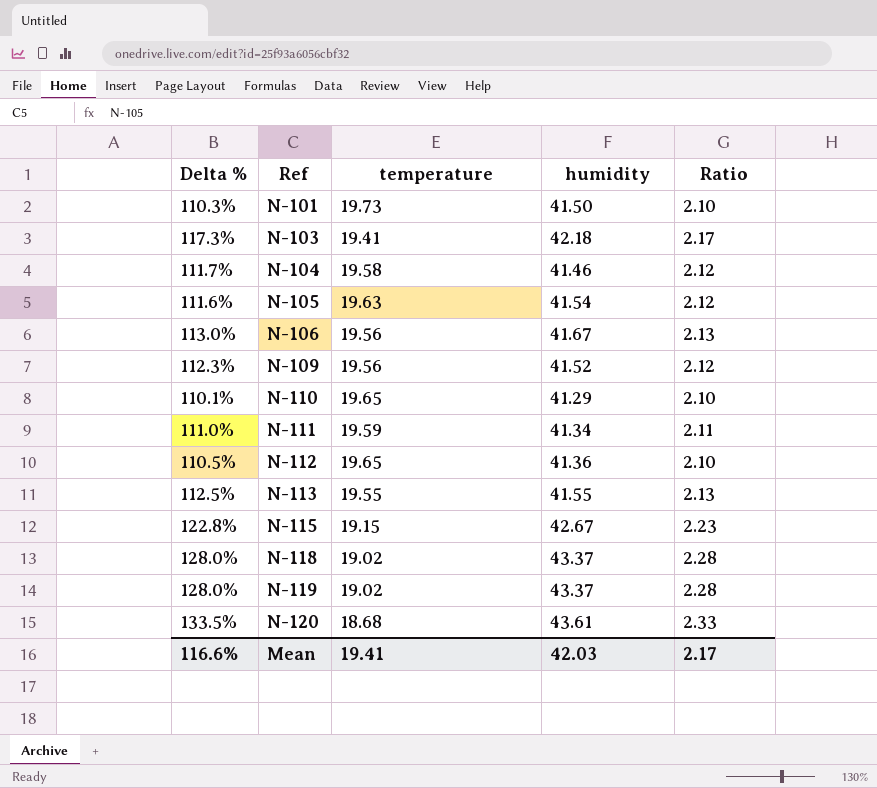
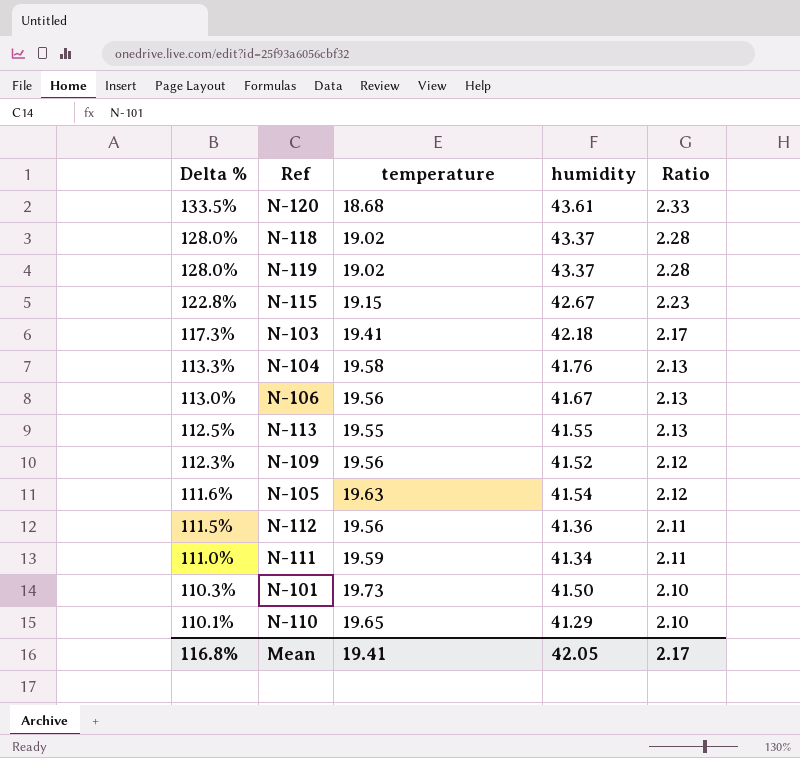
row order: Ref ascending -> Delta % descending
N-104 | Delta %: 111.7% -> 113.3%
N-104 | humidity: 41.46 -> 41.76
N-104 | Ratio: 2.12 -> 2.13
N-112 | Delta %: 110.5% -> 111.5%
N-112 | temperature: 19.65 -> 19.56
N-112 | Ratio: 2.10 -> 2.11
Mean | Delta %: 116.6% -> 116.8%
Mean | humidity: 42.03 -> 42.05

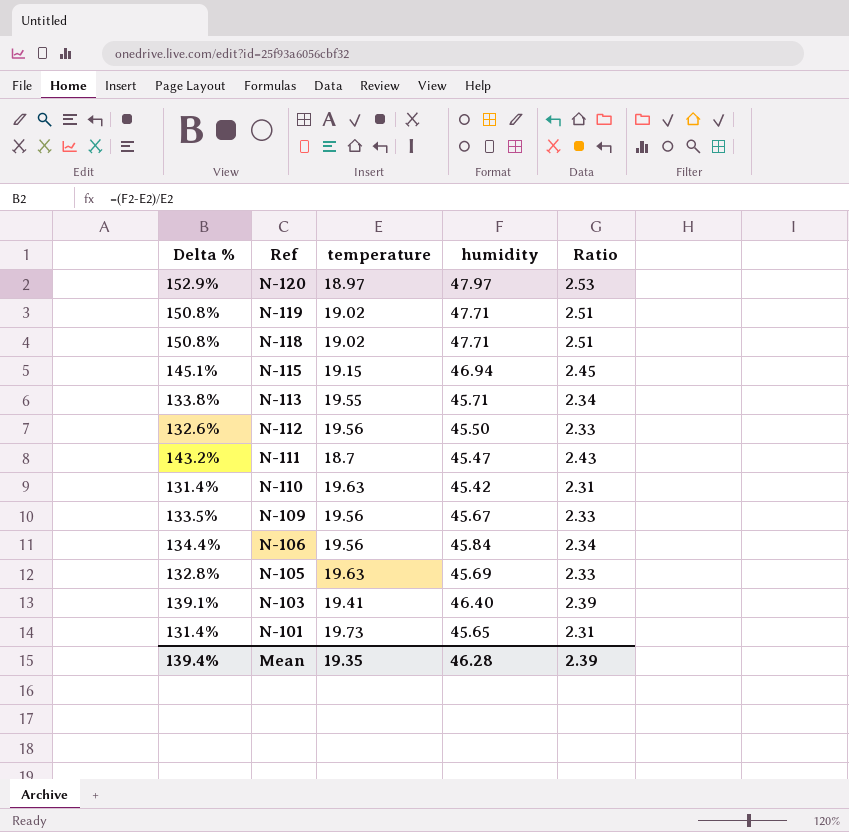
row order: Delta % descending -> Ref descending
row N-104: 113.3% | 19.58 | 41.76 | 2.13 -> none
N-120 | Delta %: 133.5% -> 152.9%
N-120 | temperature: 18.68 -> 18.97
N-120 | humidity: 43.61 -> 47.97
N-120 | Ratio: 2.33 -> 2.53
N-119 | Delta %: 128.0% -> 150.8%
N-119 | humidity: 43.37 -> 47.71
N-119 | Ratio: 2.28 -> 2.51
N-118 | Delta %: 128.0% -> 150.8%
N-118 | humidity: 43.37 -> 47.71
N-118 | Ratio: 2.28 -> 2.51
N-115 | Delta %: 122.8% -> 145.1%
N-115 | humidity: 42.67 -> 46.94
N-115 | Ratio: 2.23 -> 2.45
N-113 | Delta %: 112.5% -> 133.8%
N-113 | humidity: 41.55 -> 45.71
N-113 | Ratio: 2.13 -> 2.34
N-112 | Delta %: 111.5% -> 132.6%
N-112 | humidity: 41.36 -> 45.50
N-112 | Ratio: 2.11 -> 2.33
N-111 | Delta %: 111.0% -> 143.2%
N-111 | temperature: 19.59 -> 18.7
N-111 | humidity: 41.34 -> 45.47
N-111 | Ratio: 2.11 -> 2.43
N-110 | Delta %: 110.1% -> 131.4%
N-110 | temperature: 19.65 -> 19.63
N-110 | humidity: 41.29 -> 45.42
N-110 | Ratio: 2.10 -> 2.31
N-109 | Delta %: 112.3% -> 133.5%
N-109 | humidity: 41.52 -> 45.67
N-109 | Ratio: 2.12 -> 2.33
N-106 | Delta %: 113.0% -> 134.4%
N-106 | humidity: 41.67 -> 45.84
N-106 | Ratio: 2.13 -> 2.34
N-105 | Delta %: 111.6% -> 132.8%
N-105 | humidity: 41.54 -> 45.69
N-105 | Ratio: 2.12 -> 2.33
N-103 | Delta %: 117.3% -> 139.1%
N-103 | humidity: 42.18 -> 46.40
N-103 | Ratio: 2.17 -> 2.39
N-101 | Delta %: 110.3% -> 131.4%
N-101 | humidity: 41.50 -> 45.65
N-101 | Ratio: 2.10 -> 2.31
Mean | Delta %: 116.8% -> 139.4%
Mean | temperature: 19.41 -> 19.35
Mean | humidity: 42.05 -> 46.28
Mean | Ratio: 2.17 -> 2.39

